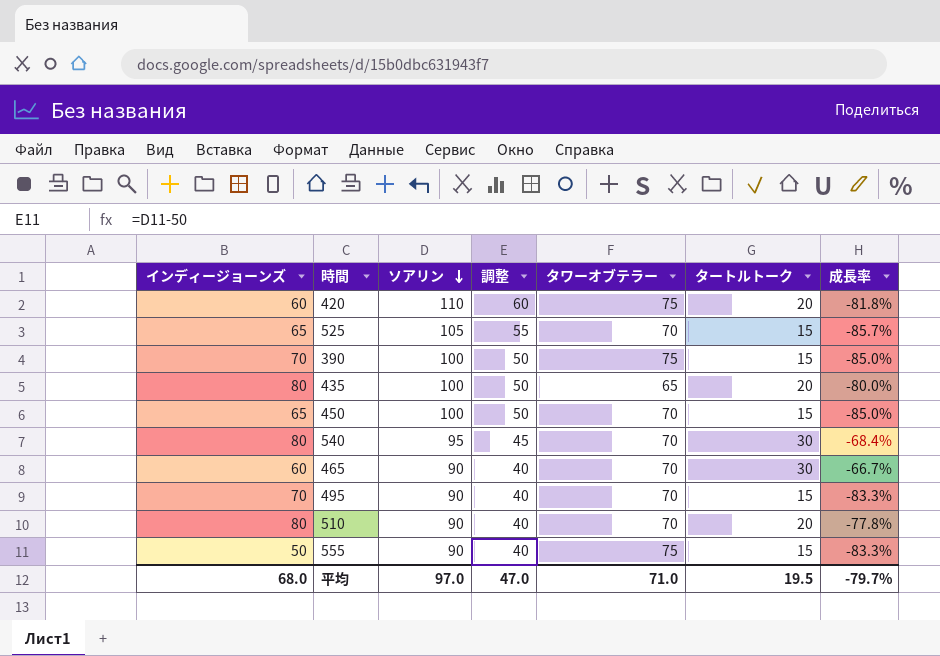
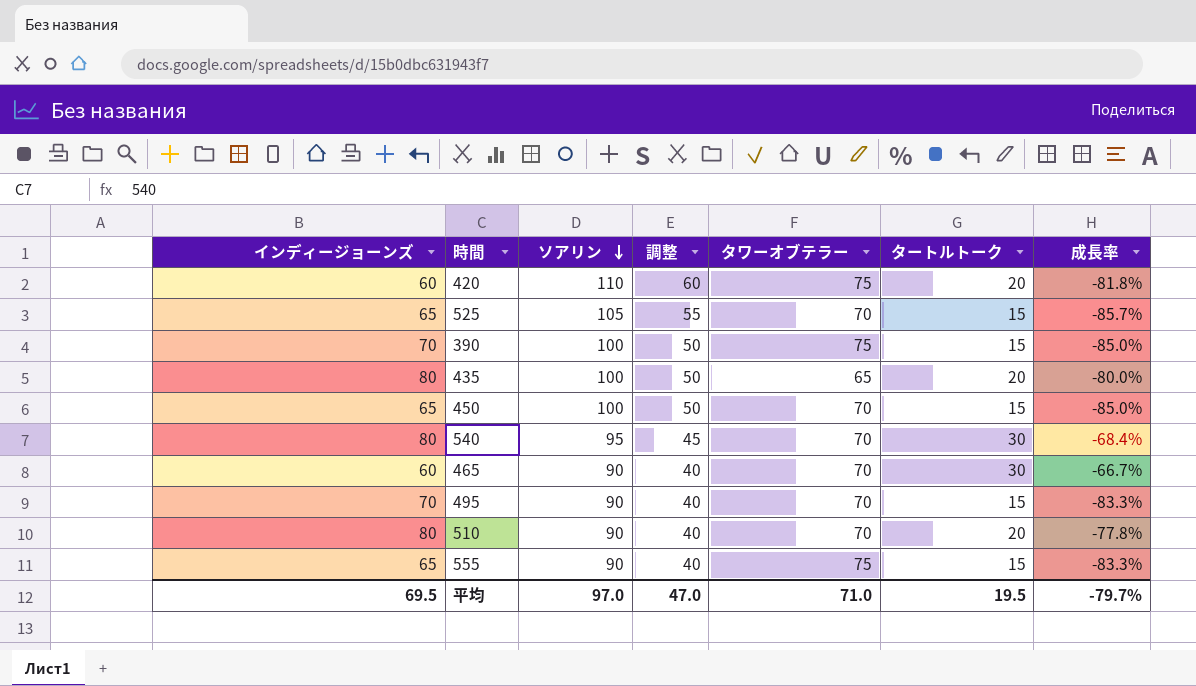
555 | インディージョーンズ: 50 -> 65
平均 | インディージョーンズ: 68.0 -> 69.5

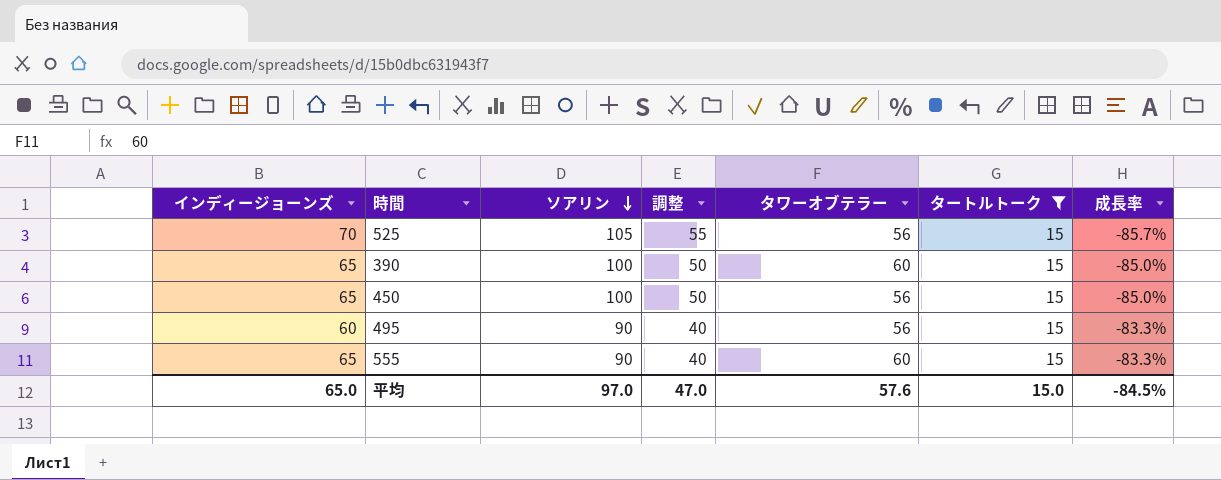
filter: none -> タートルトーク = 15
525 | インディージョーンズ: 65 -> 70
525 | タワーオブテラー: 70 -> 56
390 | インディージョーンズ: 70 -> 65
390 | タワーオブテラー: 75 -> 60
450 | タワーオブテラー: 70 -> 56
495 | インディージョーンズ: 70 -> 60
495 | タワーオブテラー: 70 -> 56
555 | タワーオブテラー: 75 -> 60
平均 | インディージョーンズ: 69.5 -> 65.0
平均 | タワーオブテラー: 71.0 -> 57.6
平均 | タートルトーク: 19.5 -> 15.0
平均 | 成長率: -79.7% -> -84.5%

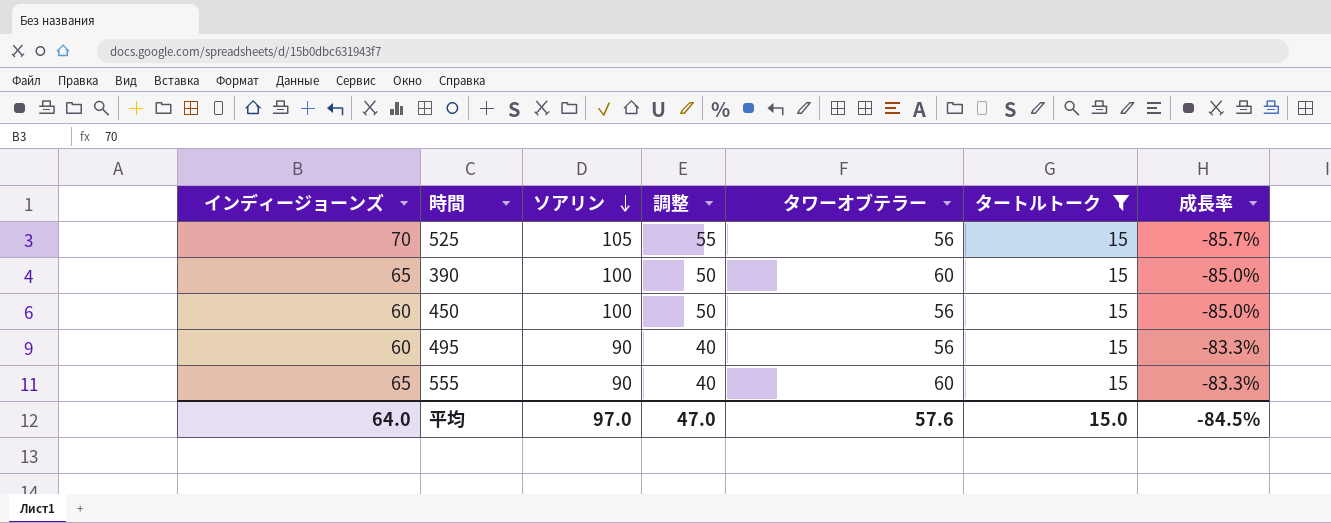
450 | インディージョーンズ: 65 -> 60
平均 | インディージョーンズ: 65.0 -> 64.0

